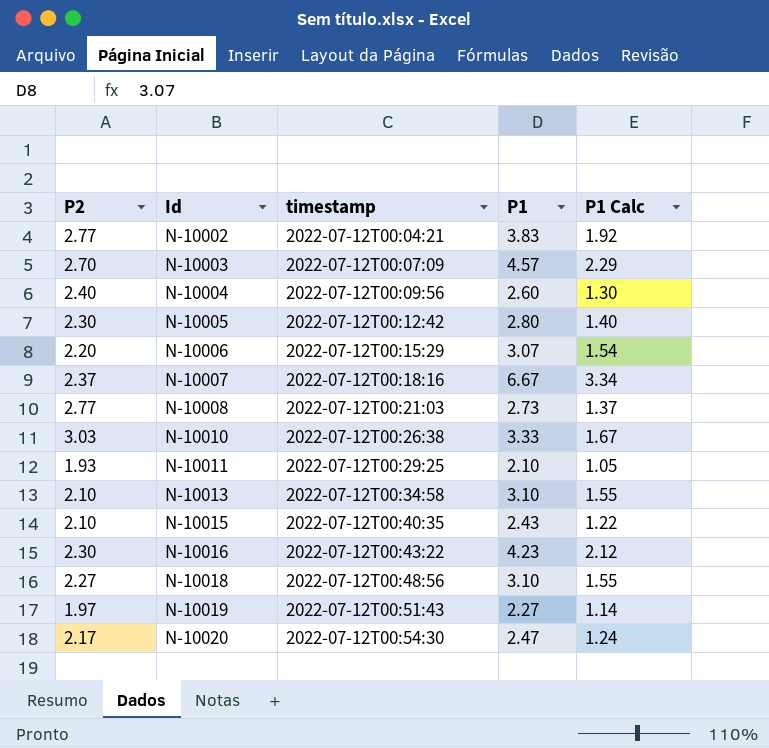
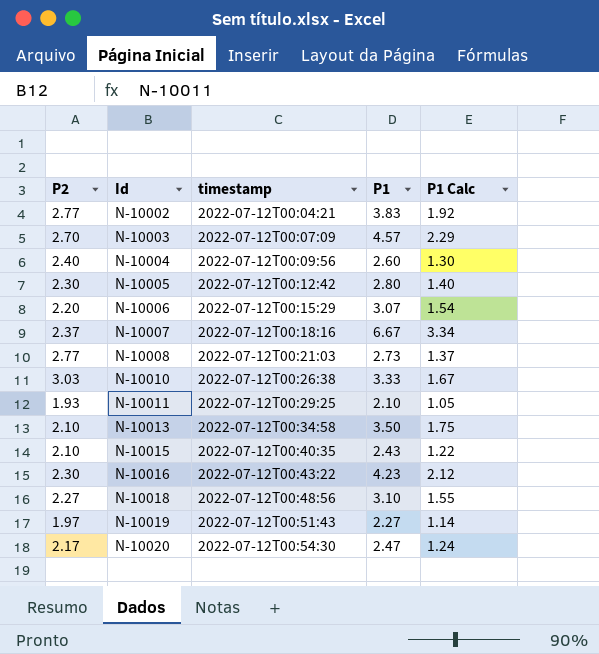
N-10013 | P1: 3.10 -> 3.50
N-10013 | P1 Calc: 1.55 -> 1.75

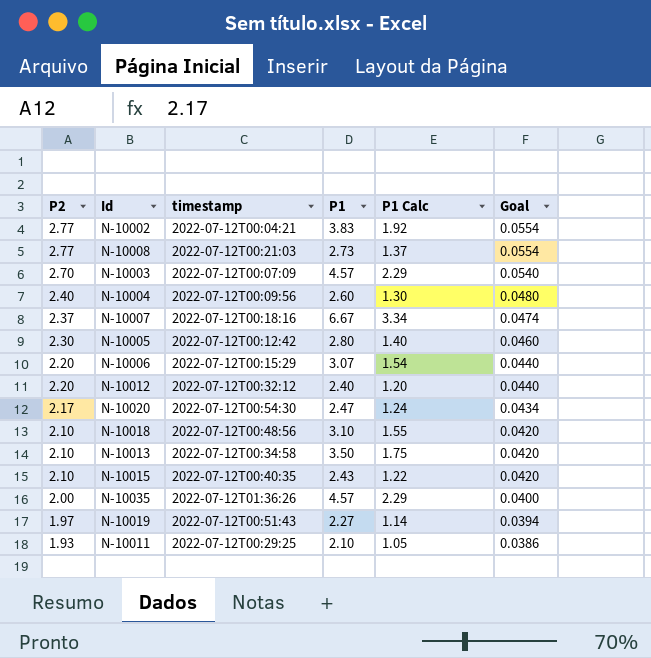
row order: Id ascending -> P2 descending
column Goal | formula: none -> [P2] * 0.02
row N-10010: 3.03 | 2022-07-12T00:26:38 | 3.33 | 1.67 -> none
row N-10016: 2.30 | 2022-07-12T00:43:22 | 4.23 | 2.12 -> none
row N-10012: none -> 2.20 | 2022-07-12T00:32:12 | 2.40 | 1.20 | 0.0440
N-10018 | P2: 2.27 -> 2.10
row N-10035: none -> 2.00 | 2022-07-12T01:36:26 | 4.57 | 2.29 | 0.0400

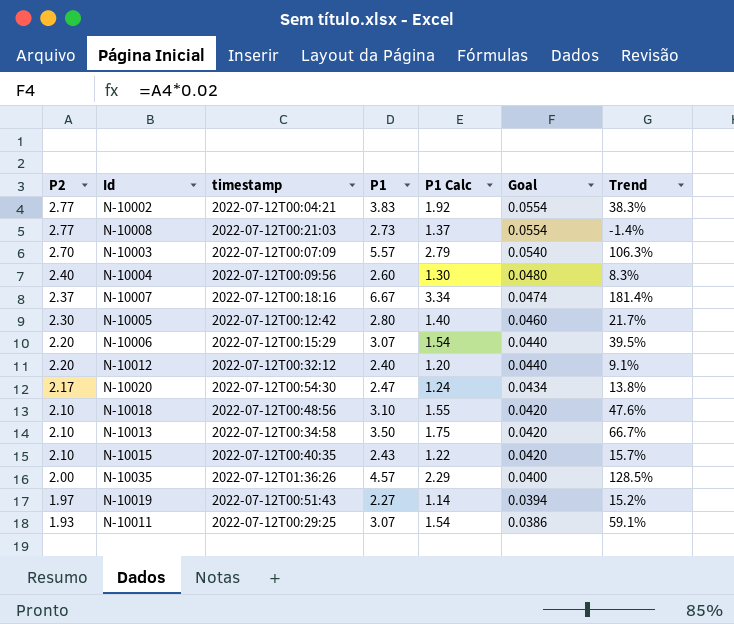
column Trend | formula: none -> ([P1] - [P2]) / [P2]
N-10003 | P1: 4.57 -> 5.57
N-10003 | P1 Calc: 2.29 -> 2.79
N-10011 | P1: 2.10 -> 3.07
N-10011 | P1 Calc: 1.05 -> 1.54

